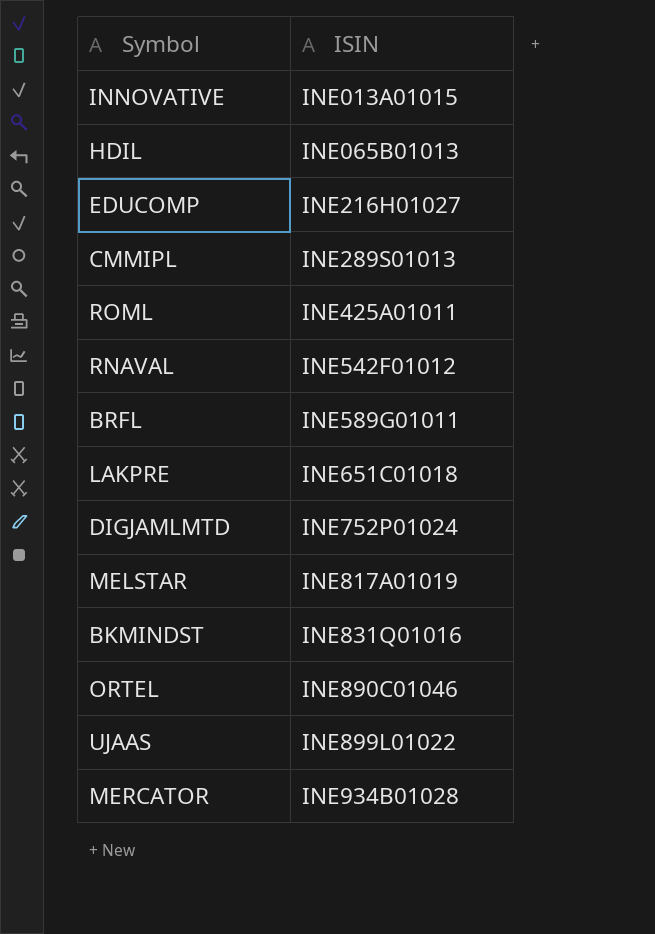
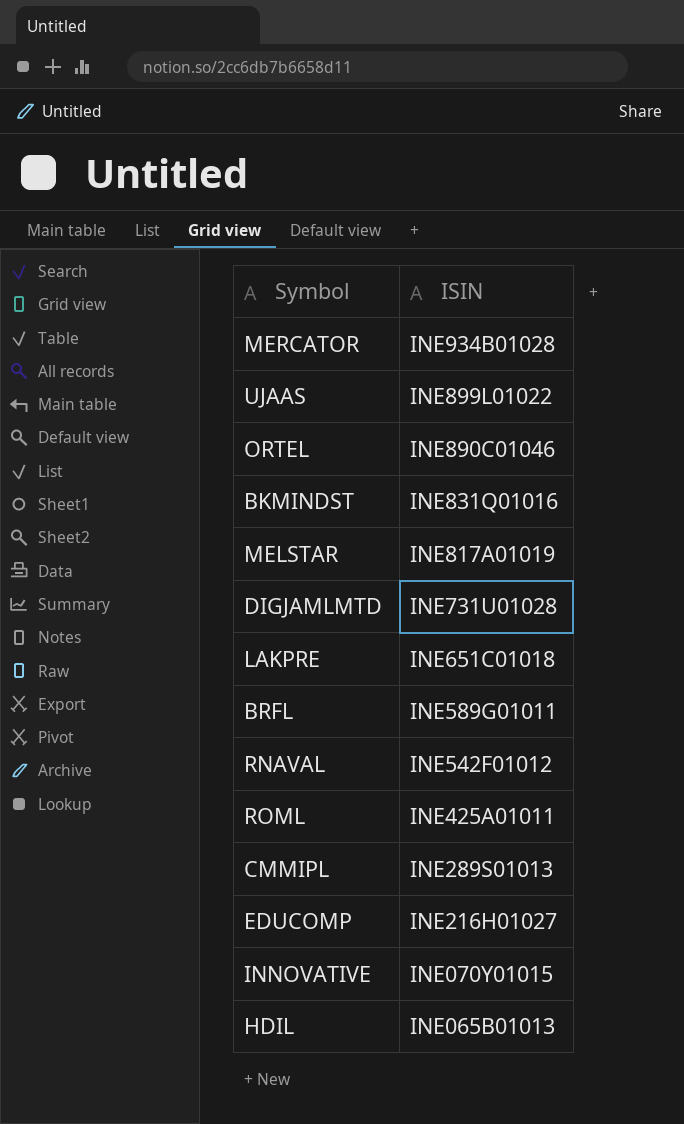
row order: ISIN ascending -> ISIN descending
DIGJAMLMTD | ISIN: INE752P01024 -> INE731U01028
INNOVATIVE | ISIN: INE013A01015 -> INE070Y01015

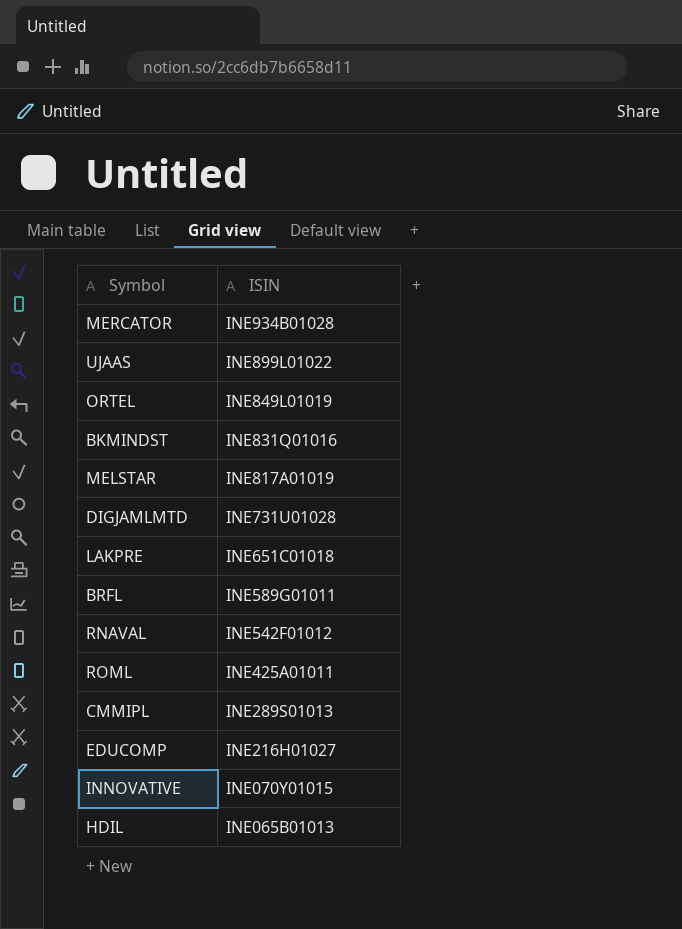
ORTEL | ISIN: INE890C01046 -> INE849L01019

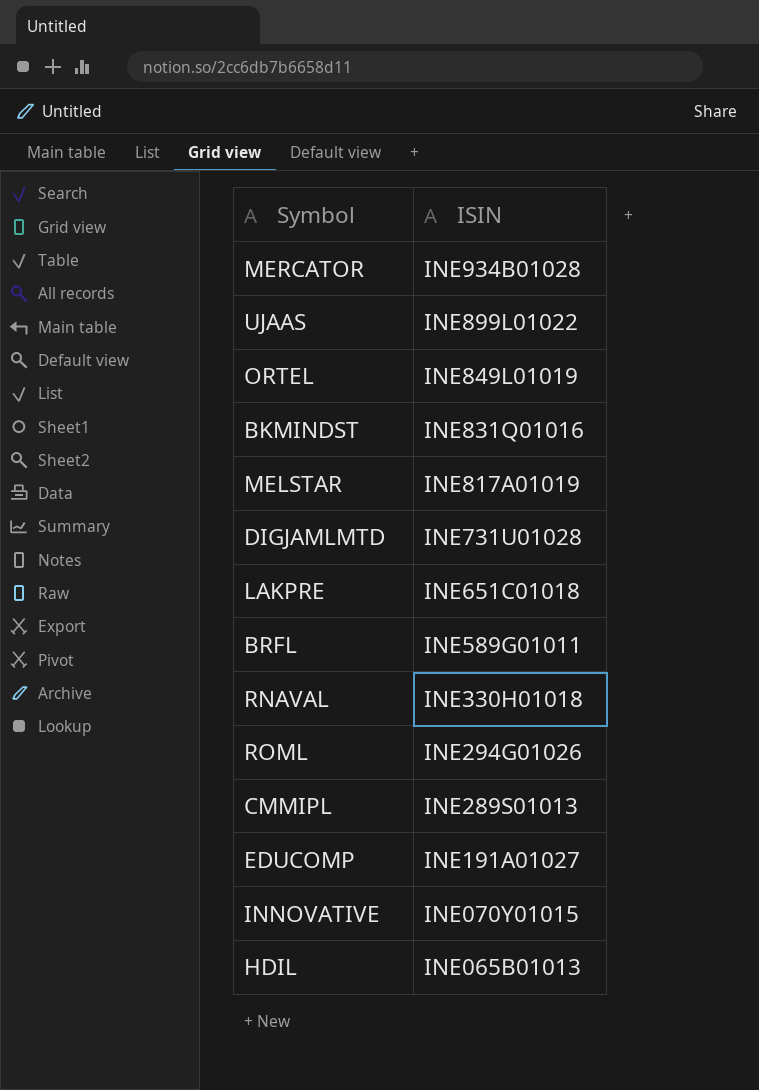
RNAVAL | ISIN: INE542F01012 -> INE330H01018
ROML | ISIN: INE425A01011 -> INE294G01026
EDUCOMP | ISIN: INE216H01027 -> INE191A01027

